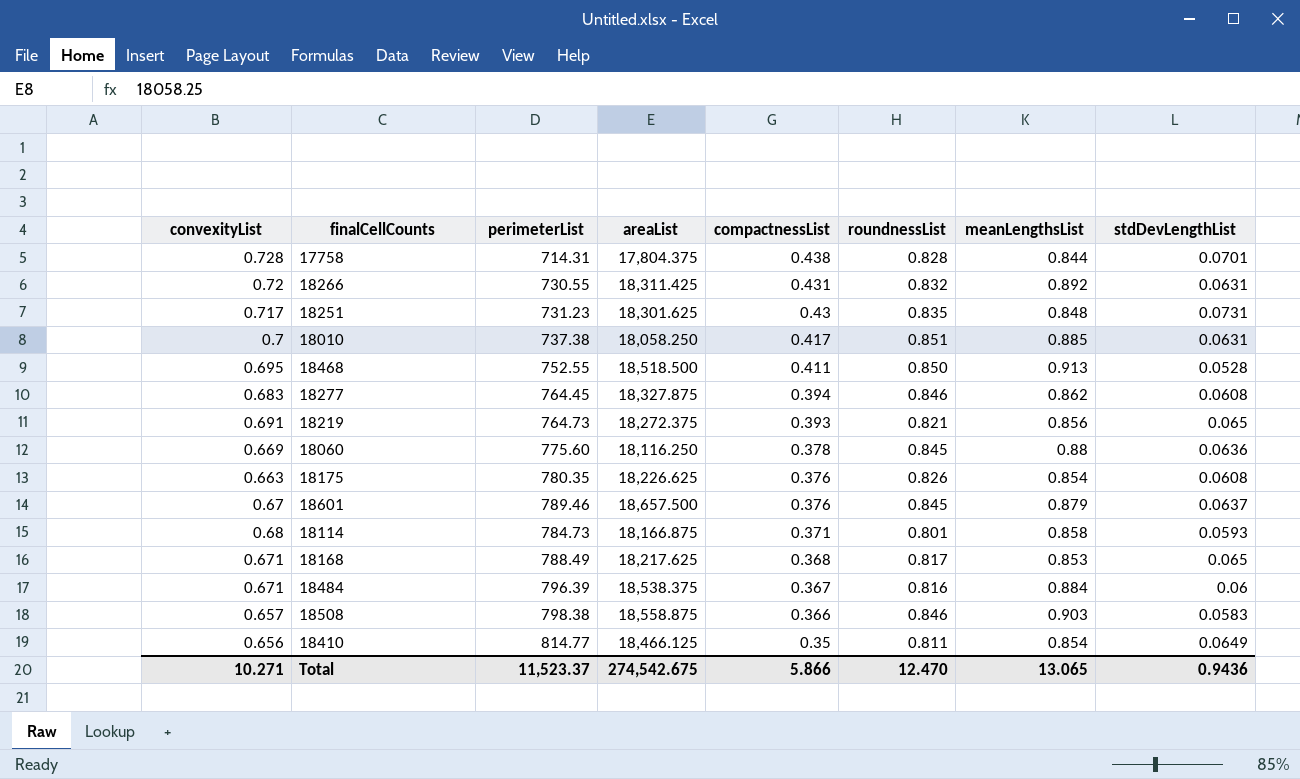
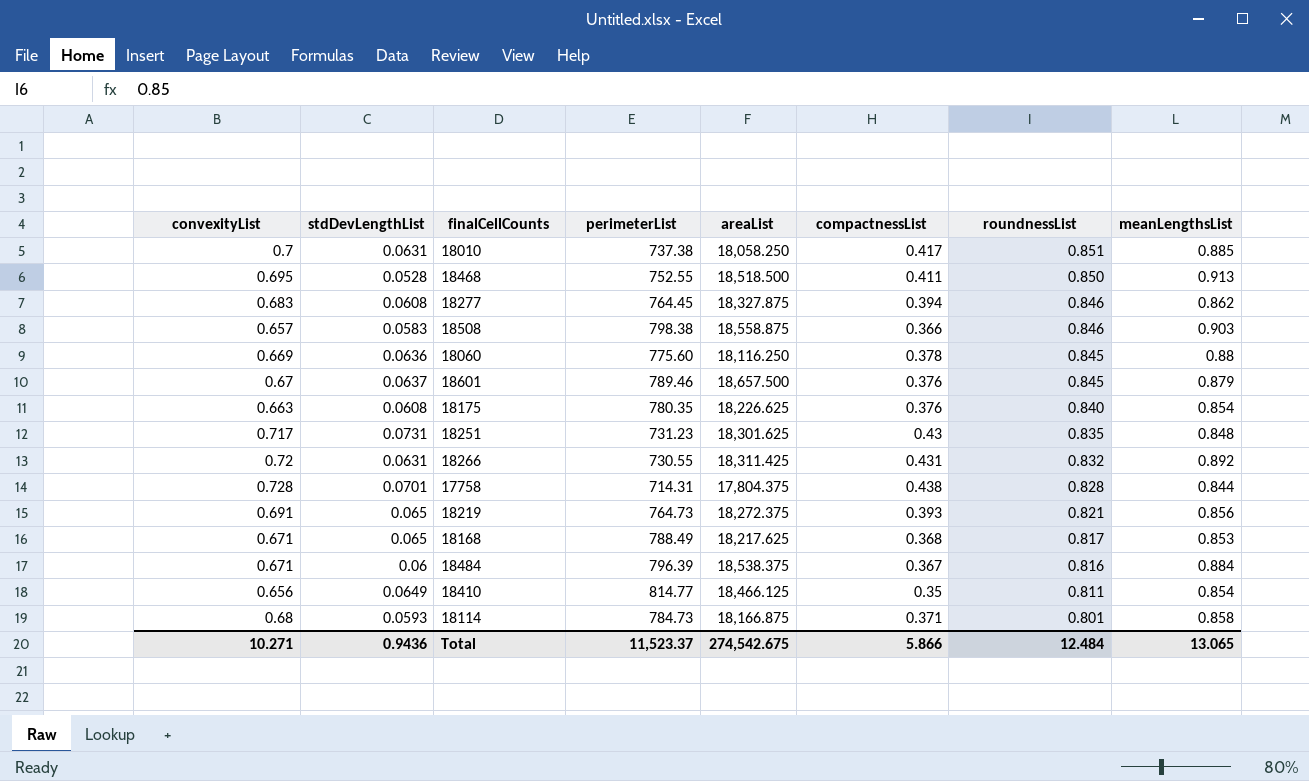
row order: compactnessList descending -> roundnessList descending
column stdDevLengthList | position: 8 -> 2
18175 | roundnessList: 0.826 -> 0.840
Total | roundnessList: 12.470 -> 12.484

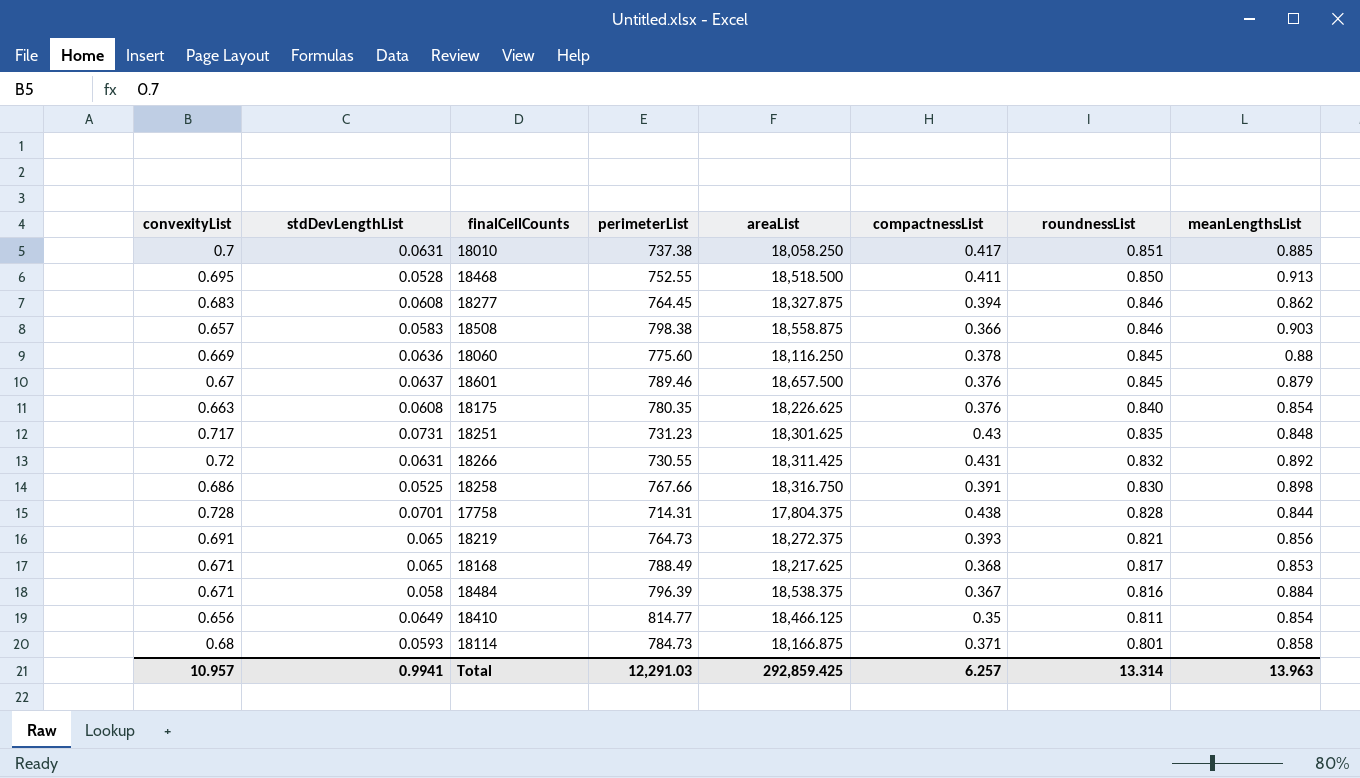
row 18258: none -> 0.686 | 0.0525 | 767.66 | 18,316.750 | 0.391 | 0.830 | 0.898
18484 | stdDevLengthList: 0.06 -> 0.058
Total | convexityList: 10.271 -> 10.957
Total | stdDevLengthList: 0.9436 -> 0.9941
Total | perimeterList: 11,523.37 -> 12,291.03
Total | areaList: 274,542.675 -> 292,859.425
Total | compactnessList: 5.866 -> 6.257
Total | roundnessList: 12.484 -> 13.314
Total | meanLengthsList: 13.065 -> 13.963

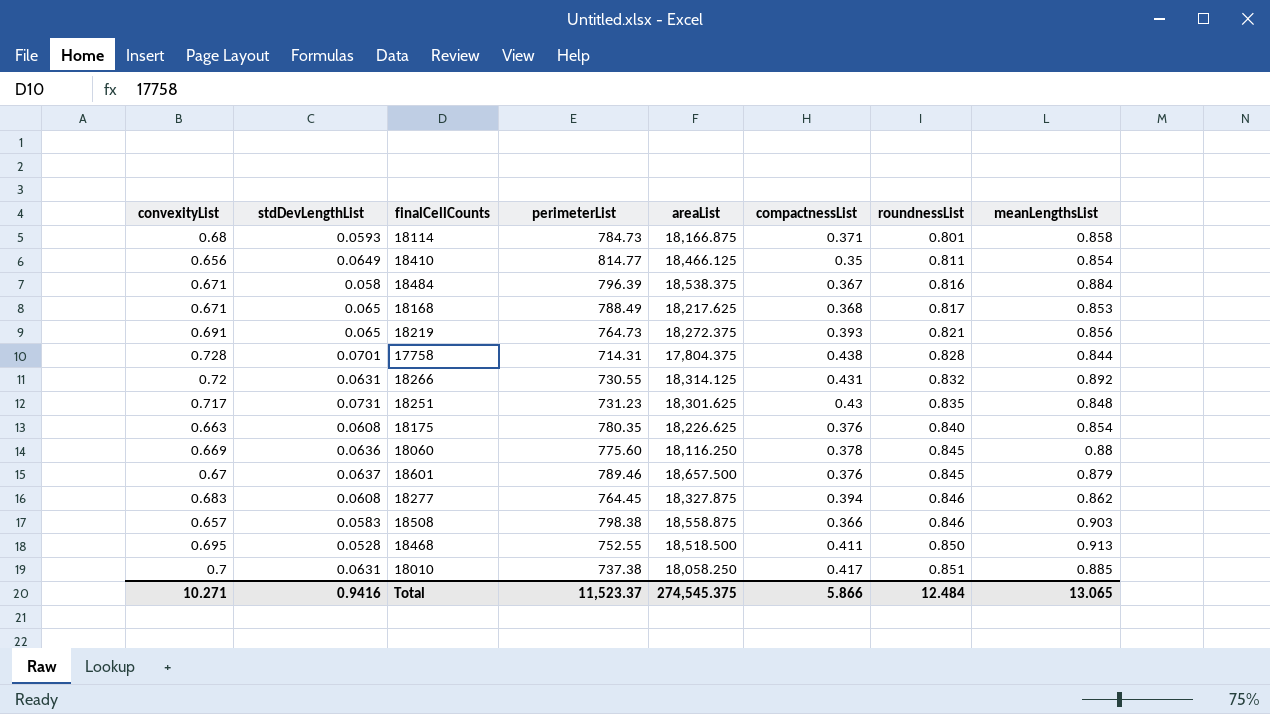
row order: roundnessList descending -> roundnessList ascending
row 18258: 0.686 | 0.0525 | 767.66 | 18,316.750 | 0.391 | 0.830 | 0.898 -> none
18266 | areaList: 18,311.425 -> 18,314.125
Total | convexityList: 10.957 -> 10.271
Total | stdDevLengthList: 0.9941 -> 0.9416
Total | perimeterList: 12,291.03 -> 11,523.37
Total | areaList: 292,859.425 -> 274,545.375
Total | compactnessList: 6.257 -> 5.866
Total | roundnessList: 13.314 -> 12.484
Total | meanLengthsList: 13.963 -> 13.065

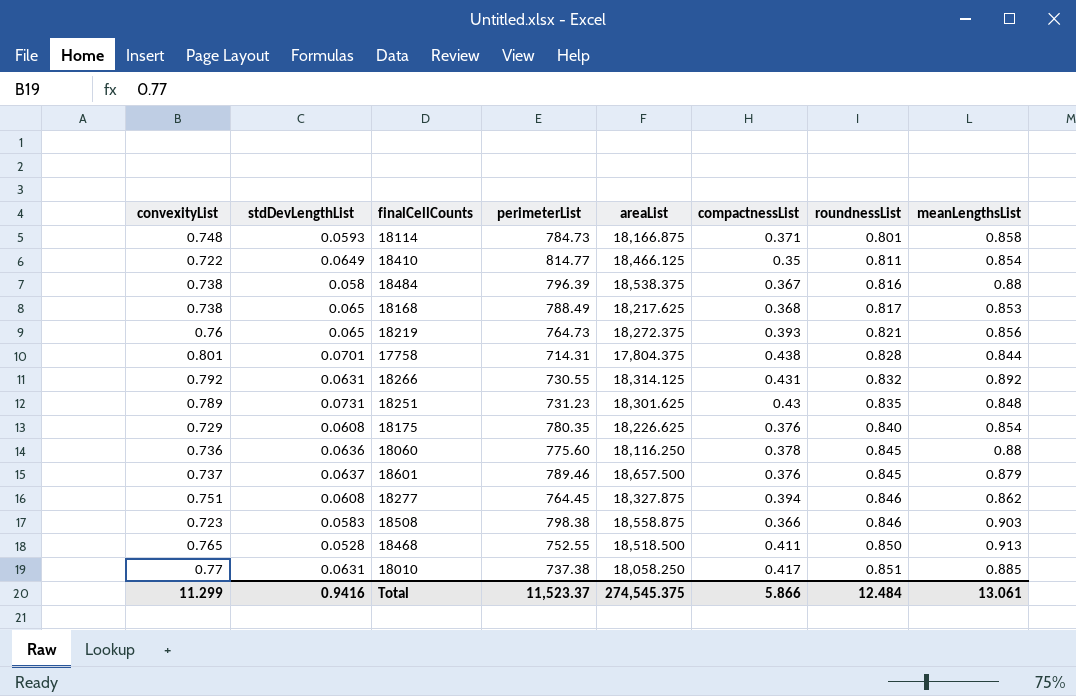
18114 | convexityList: 0.68 -> 0.748
18410 | convexityList: 0.656 -> 0.722
18484 | convexityList: 0.671 -> 0.738
18484 | meanLengthsList: 0.884 -> 0.88
18168 | convexityList: 0.671 -> 0.738
18219 | convexityList: 0.691 -> 0.76
17758 | convexityList: 0.728 -> 0.801
18266 | convexityList: 0.72 -> 0.792
18251 | convexityList: 0.717 -> 0.789
18175 | convexityList: 0.663 -> 0.729
18060 | convexityList: 0.669 -> 0.736
18601 | convexityList: 0.67 -> 0.737
18277 | convexityList: 0.683 -> 0.751
18508 | convexityList: 0.657 -> 0.723
18468 | convexityList: 0.695 -> 0.765
18010 | convexityList: 0.7 -> 0.77
Total | convexityList: 10.271 -> 11.299
Total | meanLengthsList: 13.065 -> 13.061

